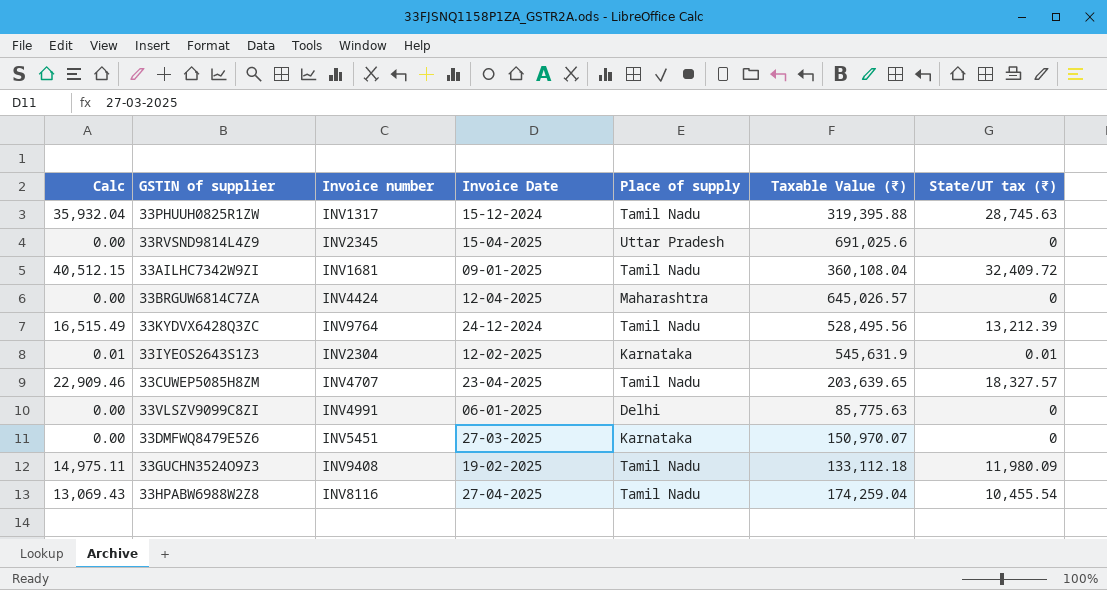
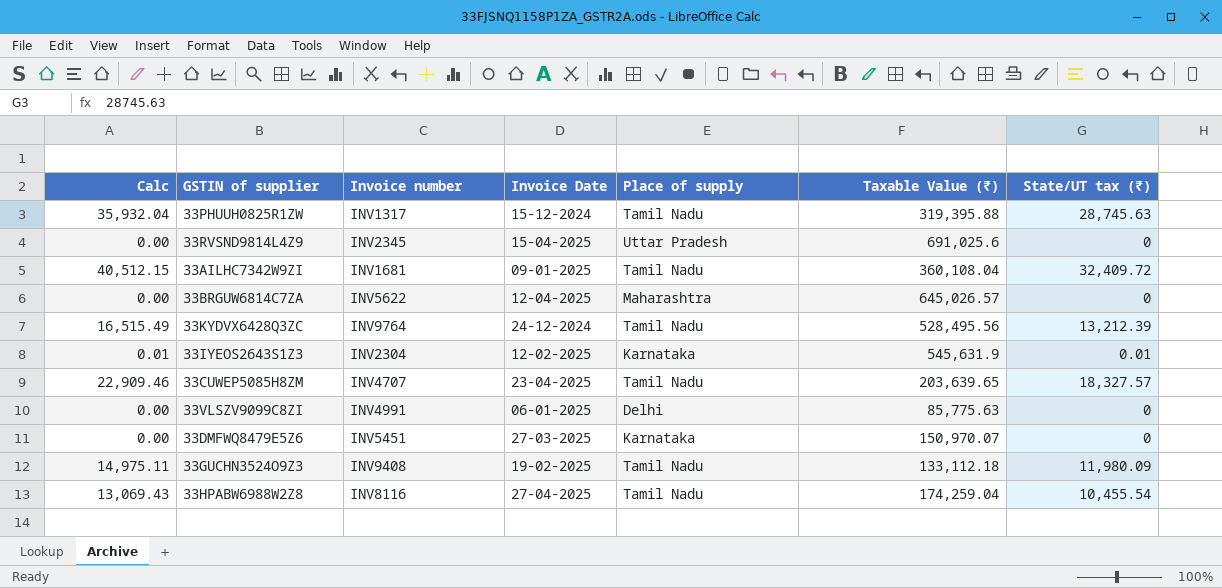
33BRGUW6814C7ZA | Invoice number: INV4424 -> INV5622

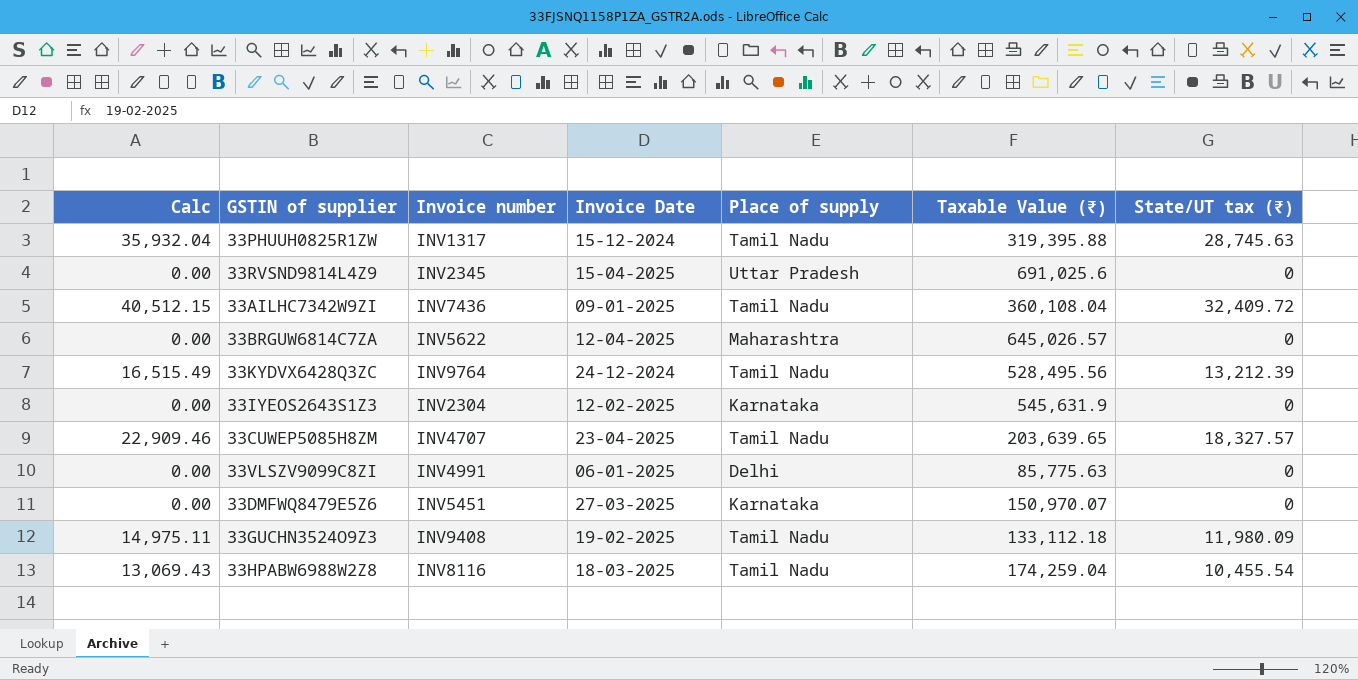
33AILHC7342W9ZI | Invoice number: INV1681 -> INV7436
33IYEOS2643S1Z3 | Calc: 0.01 -> 0.00
33IYEOS2643S1Z3 | State/UT tax (₹): 0.01 -> 0
33HPABW6988W2Z8 | Invoice Date: 27-04-2025 -> 18-03-2025

